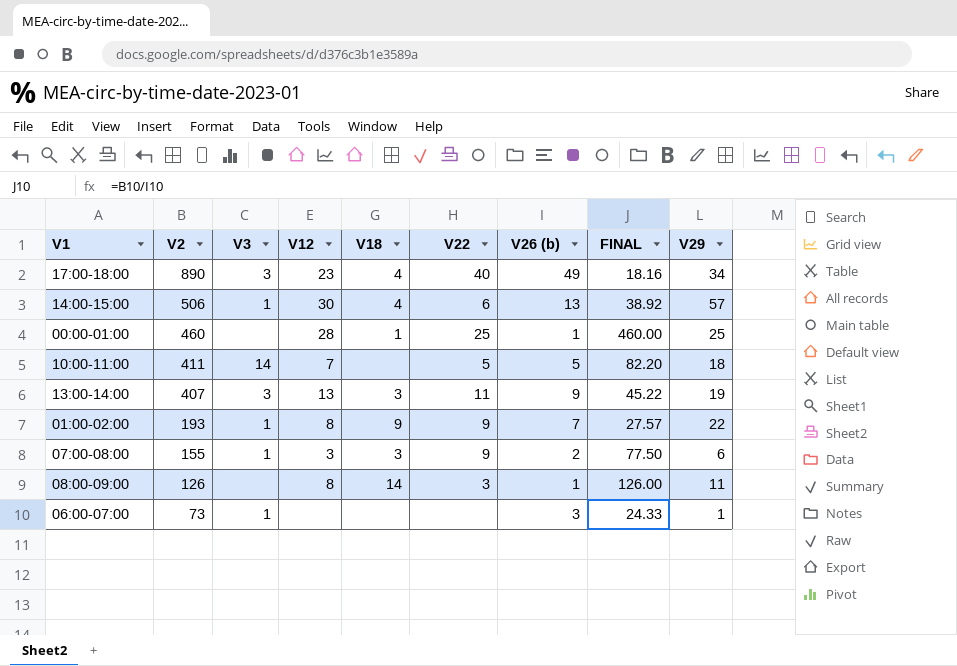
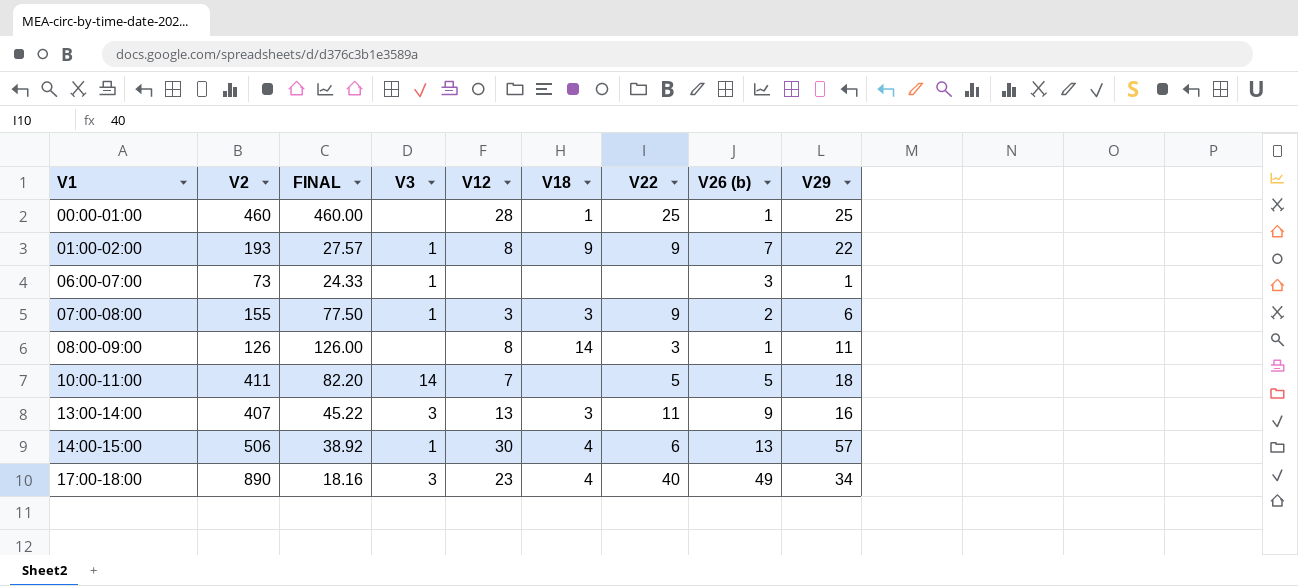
row order: V2 descending -> V1 ascending
column FINAL | position: 8 -> 3
13:00-14:00 | V29: 19 -> 16

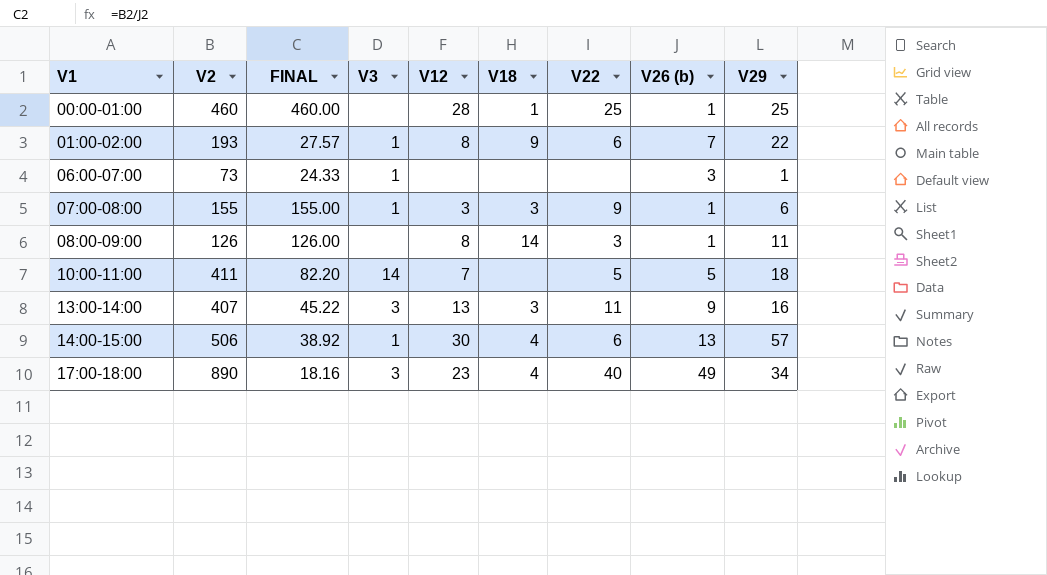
01:00-02:00 | V22: 9 -> 6
07:00-08:00 | FINAL: 77.50 -> 155.00
07:00-08:00 | V26 (b): 2 -> 1

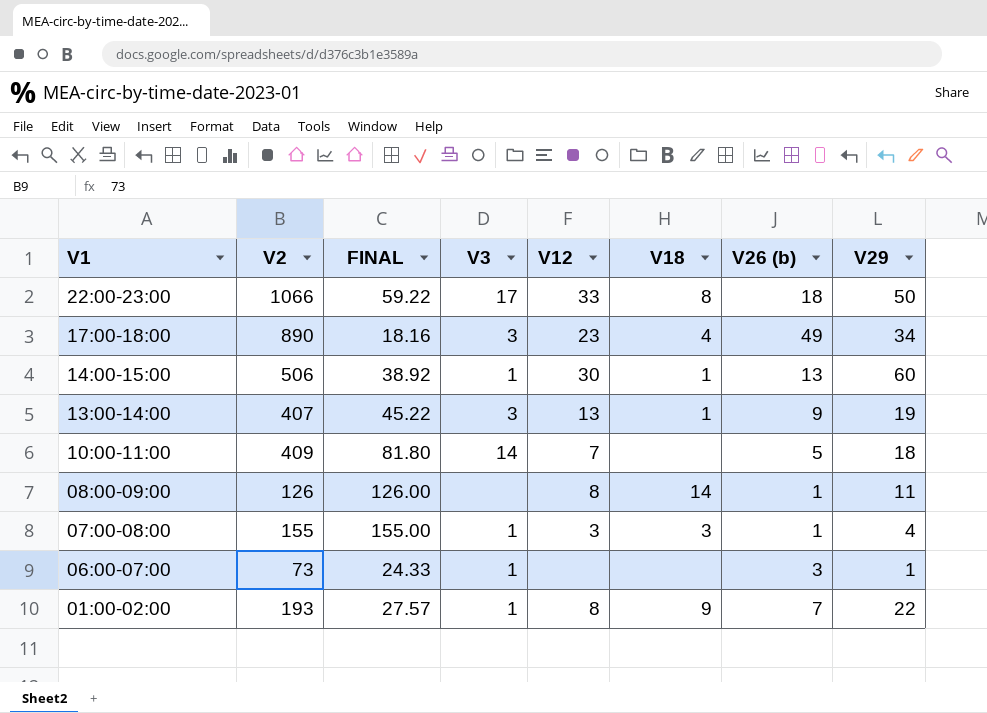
row order: V1 ascending -> V1 descending
column V22 | position: 7 -> none
row 00:00-01:00: 460 | 460.00 | none | 28 | 1 | 25 | 1 | 25 -> none
row 22:00-23:00: none -> 1066 | 59.22 | 17 | 33 | 8 | 18 | 50
14:00-15:00 | V18: 4 -> 1
14:00-15:00 | V29: 57 -> 60
13:00-14:00 | V18: 3 -> 1
13:00-14:00 | V29: 16 -> 19
10:00-11:00 | V2: 411 -> 409
10:00-11:00 | FINAL: 82.20 -> 81.80
07:00-08:00 | V29: 6 -> 4

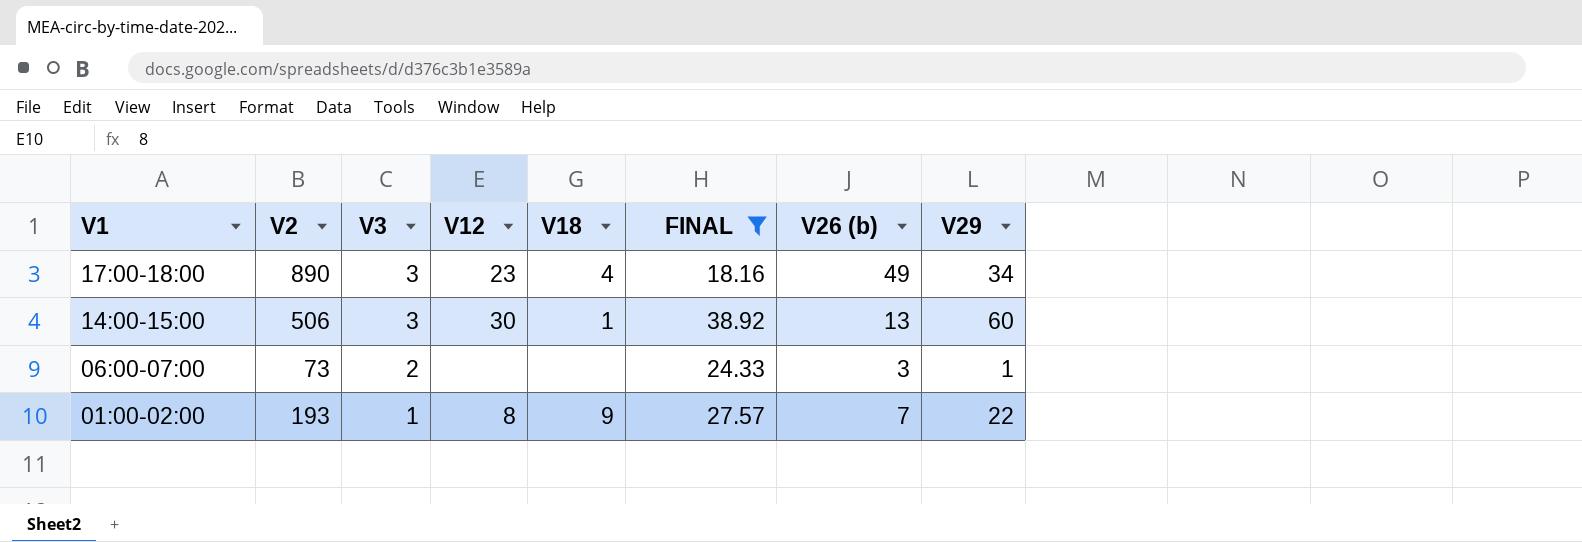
filter: none -> FINAL <= 38.92
column FINAL | position: 3 -> 6
14:00-15:00 | V3: 1 -> 3
06:00-07:00 | V3: 1 -> 2

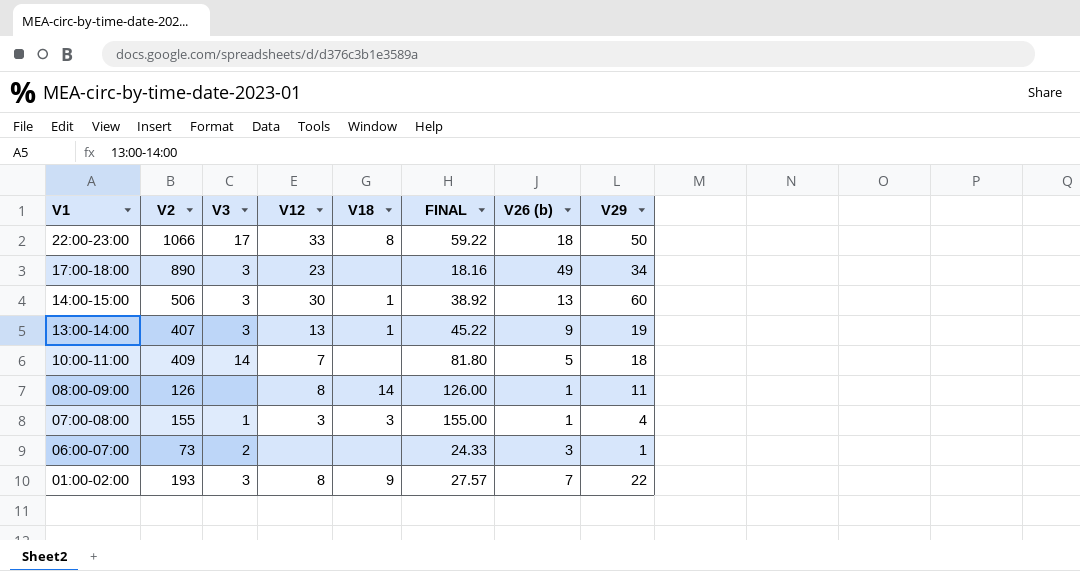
filter: FINAL <= 38.92 -> none
17:00-18:00 | V18: 4 -> none
01:00-02:00 | V3: 1 -> 3

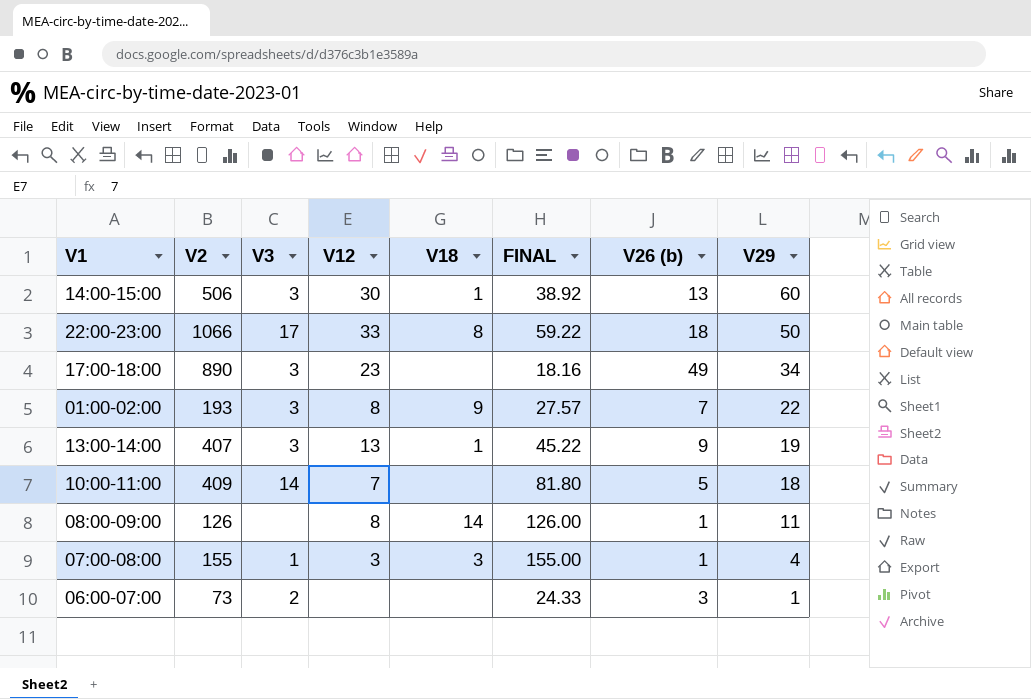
row order: V1 descending -> V29 descending

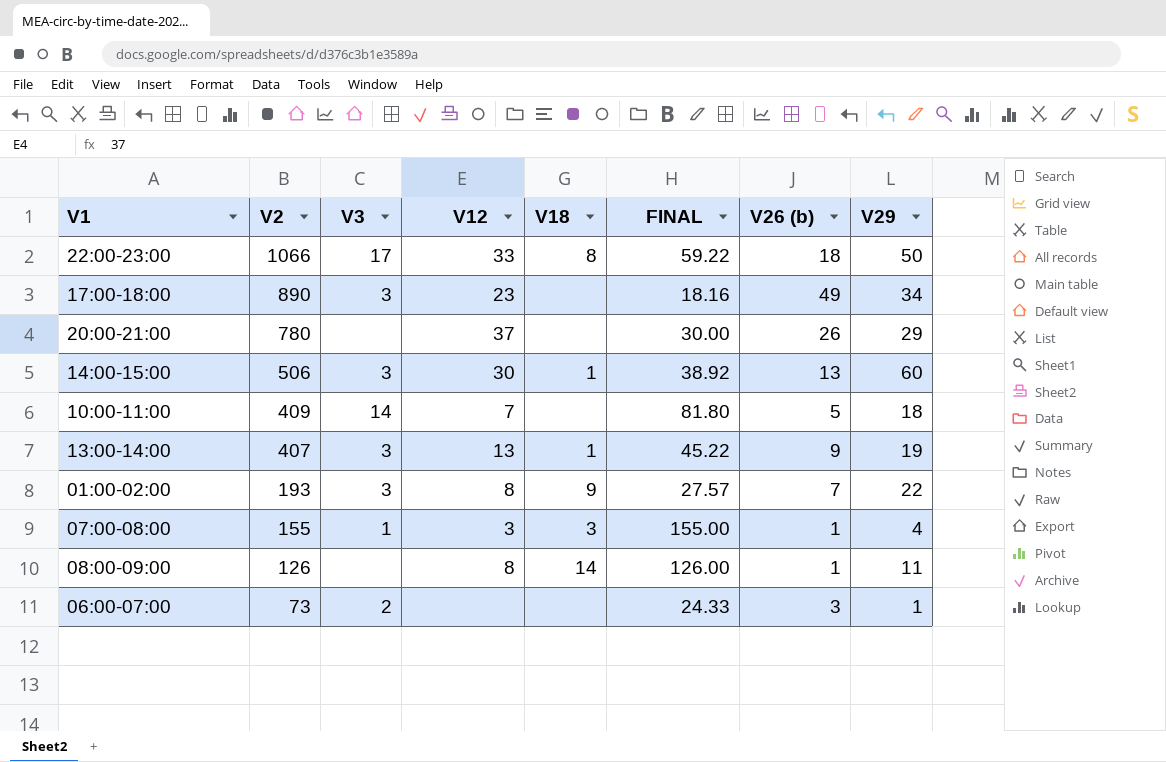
row order: V29 descending -> V2 descending
row 20:00-21:00: none -> 780 | none | 37 | none | 30.00 | 26 | 29

